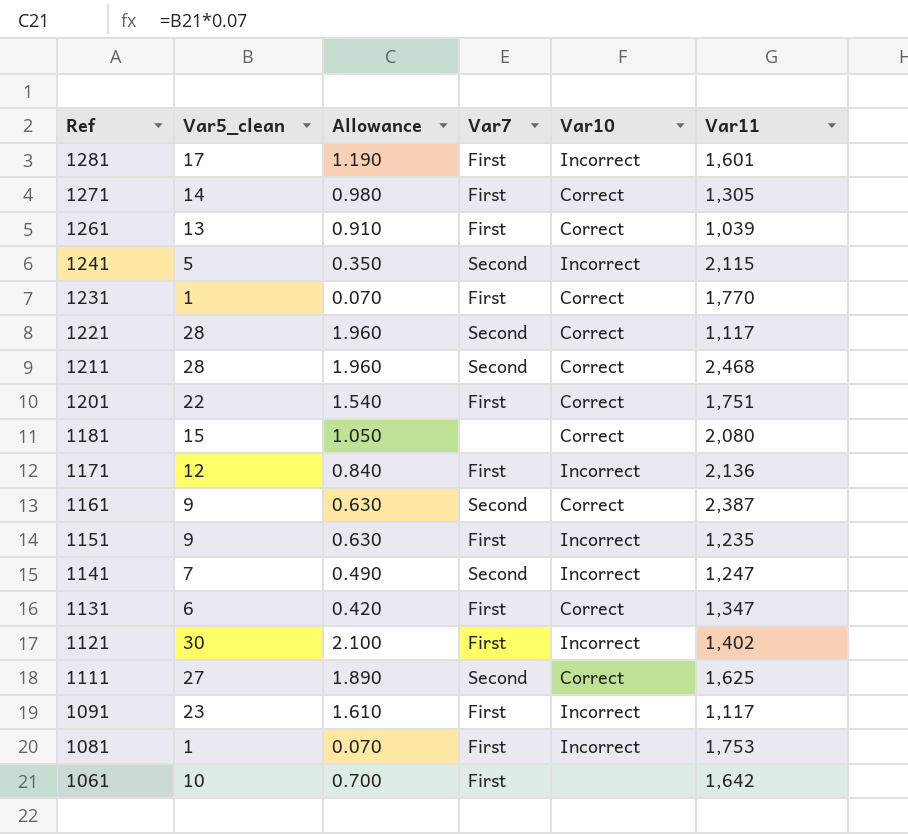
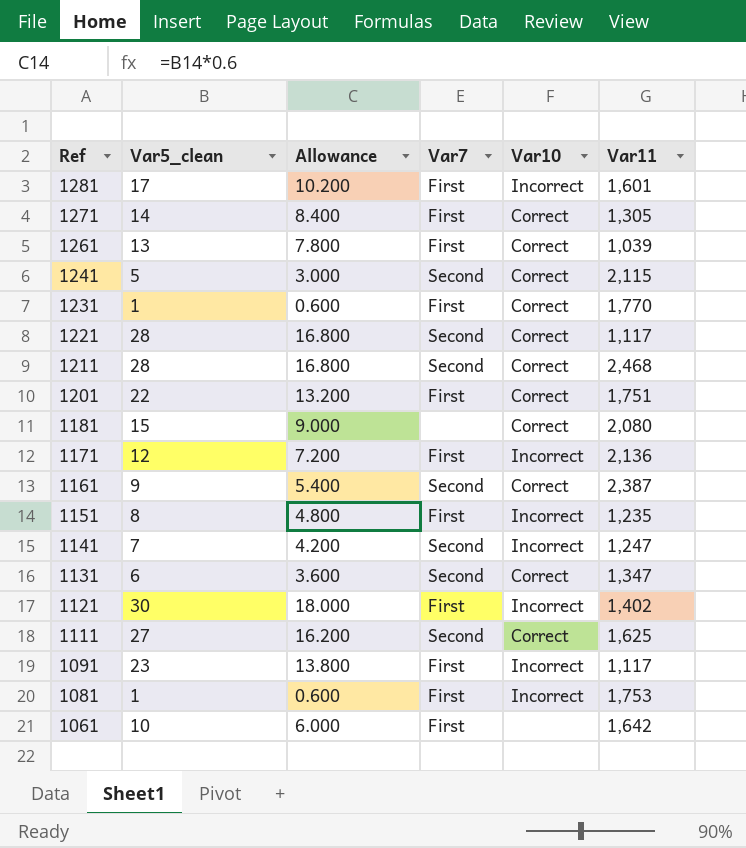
column Allowance | formula: [Var5_clean] * 0.07 -> [Var5_clean] * 0.6
1241 | Var10: Incorrect -> Correct
1151 | Var5_clean: 9 -> 8
1131 | Var7: First -> Second

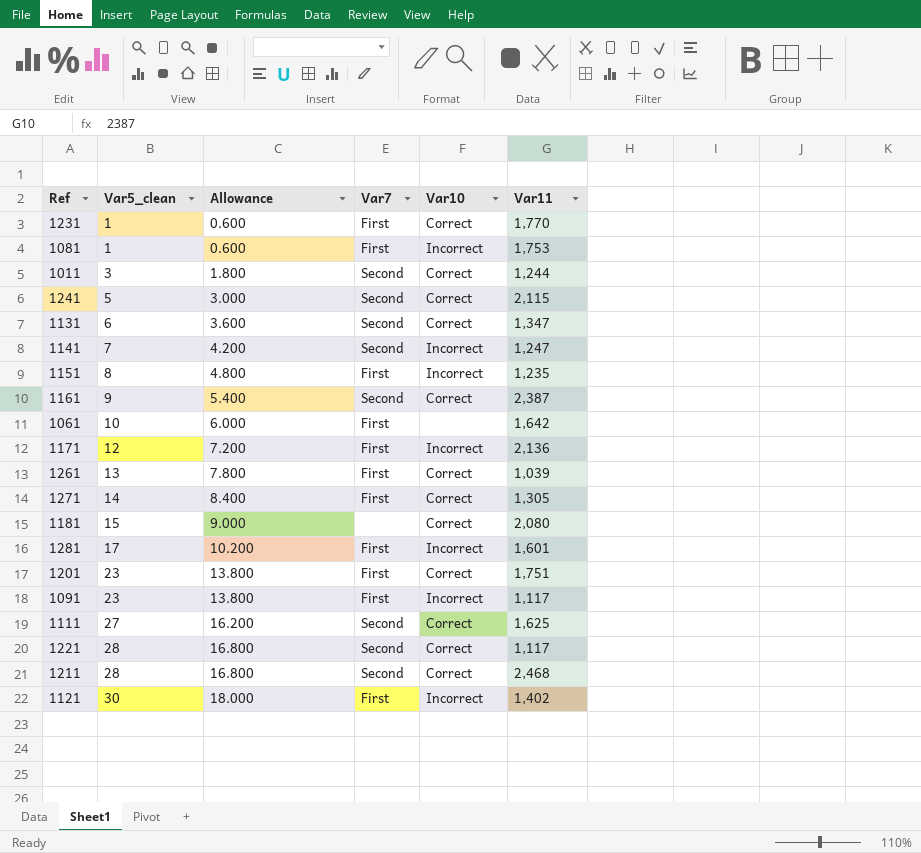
row order: Ref descending -> Var5_clean ascending
row 1011: none -> 3 | 1.800 | Second | Correct | 1,244
1201 | Var5_clean: 22 -> 23
1201 | Allowance: 13.200 -> 13.800

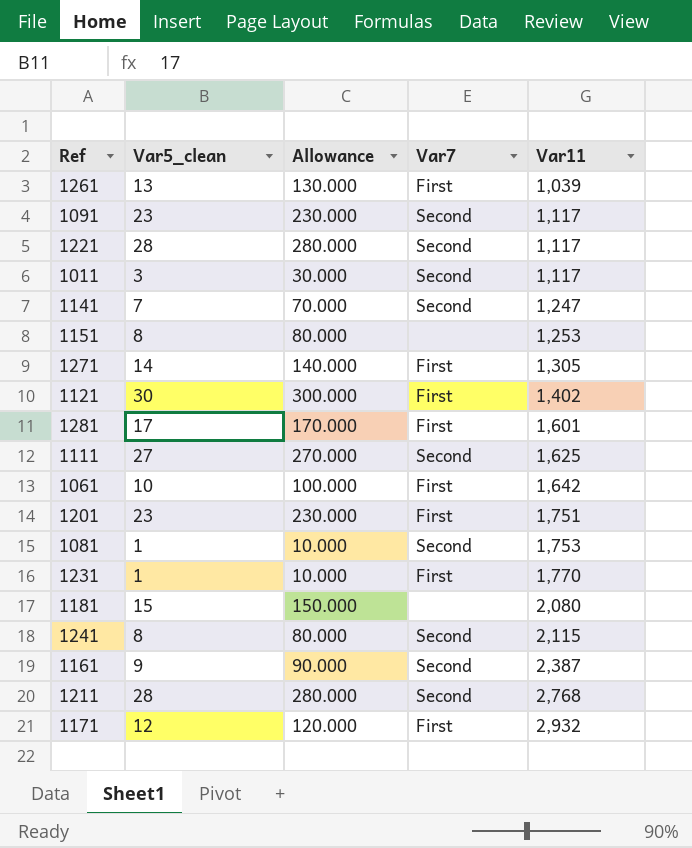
row order: Var5_clean ascending -> Var11 ascending
column Var10 | position: 5 -> none
column Allowance | formula: [Var5_clean] * 0.6 -> [Var5_clean] * 10
row 1131: 6 | 3.600 | Second | Correct | 1,347 -> none
1091 | Var7: First -> Second
1011 | Var11: 1,244 -> 1,117
1151 | Var7: First -> none
1151 | Var11: 1,235 -> 1,253
1081 | Var7: First -> Second
1241 | Var5_clean: 5 -> 8
1211 | Var11: 2,468 -> 2,768
1171 | Var11: 2,136 -> 2,932

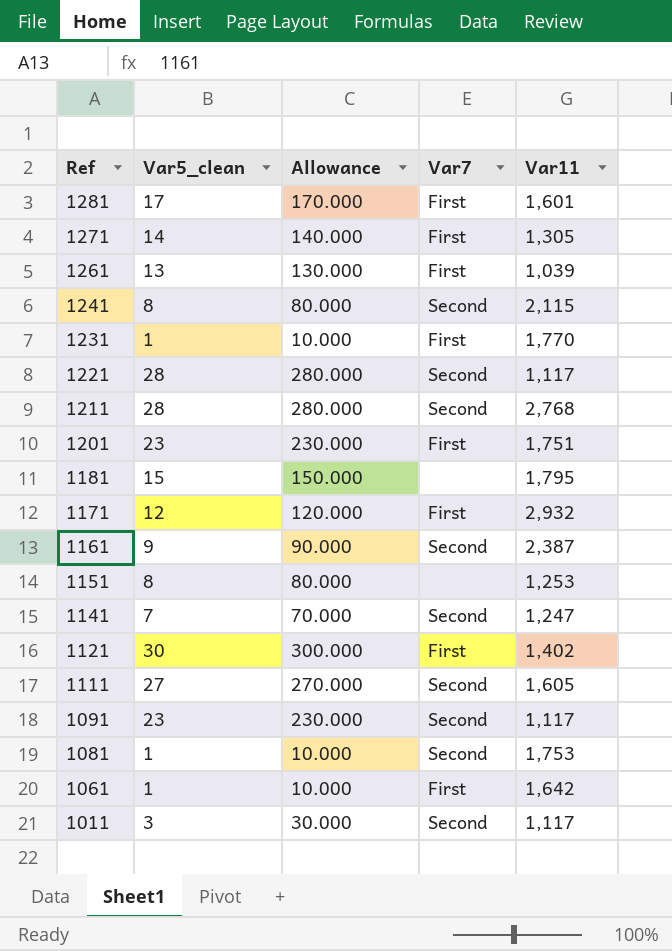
row order: Var11 ascending -> Ref descending
1181 | Var11: 2,080 -> 1,795
1111 | Var11: 1,625 -> 1,605
1061 | Var5_clean: 10 -> 1
1061 | Allowance: 100.000 -> 10.000

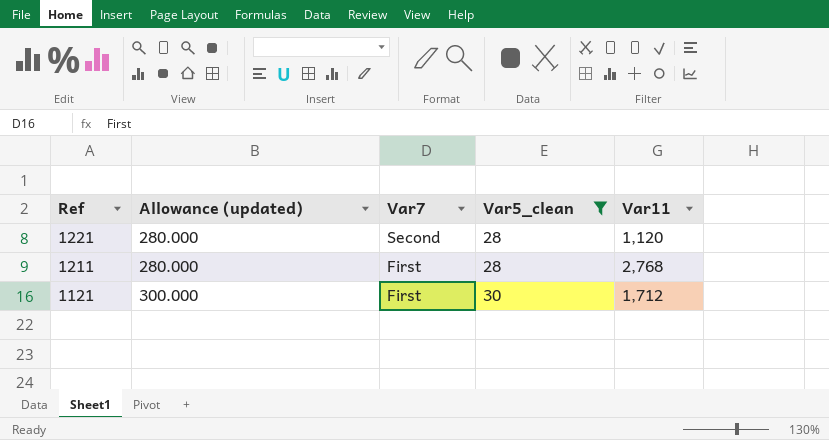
filter: none -> Var5_clean >= 28
column name: Allowance -> Allowance (updated)
column Var5_clean | position: 2 -> 4
1221 | Var11: 1,117 -> 1,120
1211 | Var7: Second -> First
1121 | Var11: 1,402 -> 1,712

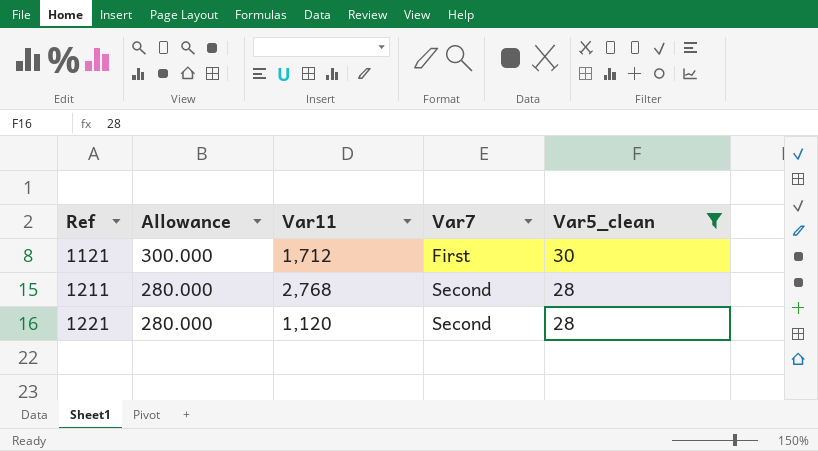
row order: Ref descending -> Ref ascending
column name: Allowance (updated) -> Allowance
column Var11 | position: 5 -> 3
1211 | Var7: First -> Second

